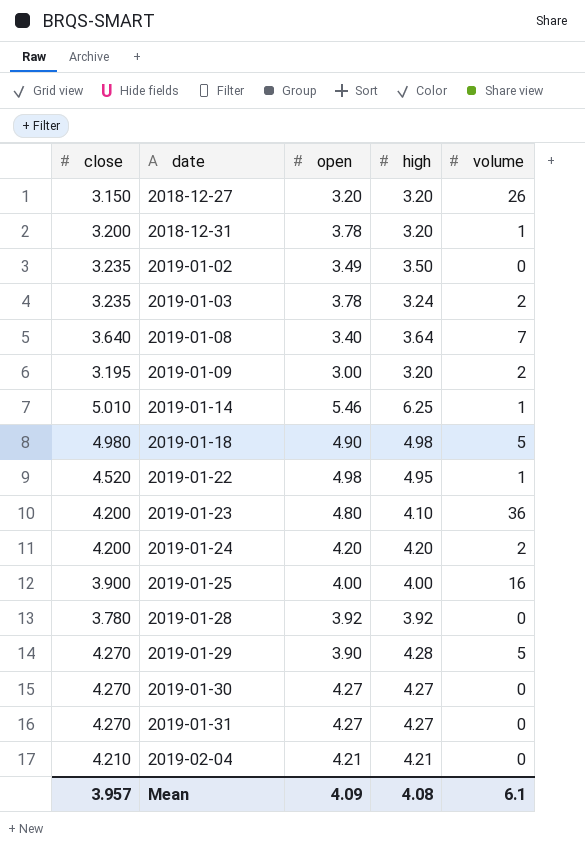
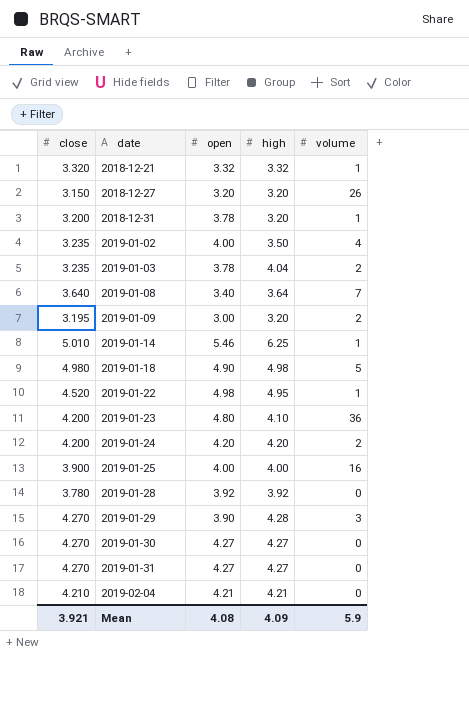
row 2018-12-21: none -> 3.320 | 3.32 | 3.32 | 1
2019-01-02 | open: 3.49 -> 4.00
2019-01-02 | volume: 0 -> 4
2019-01-03 | high: 3.24 -> 4.04
2019-01-29 | volume: 5 -> 3
Mean | close: 3.957 -> 3.921
Mean | open: 4.09 -> 4.08
Mean | high: 4.08 -> 4.09
Mean | volume: 6.1 -> 5.9

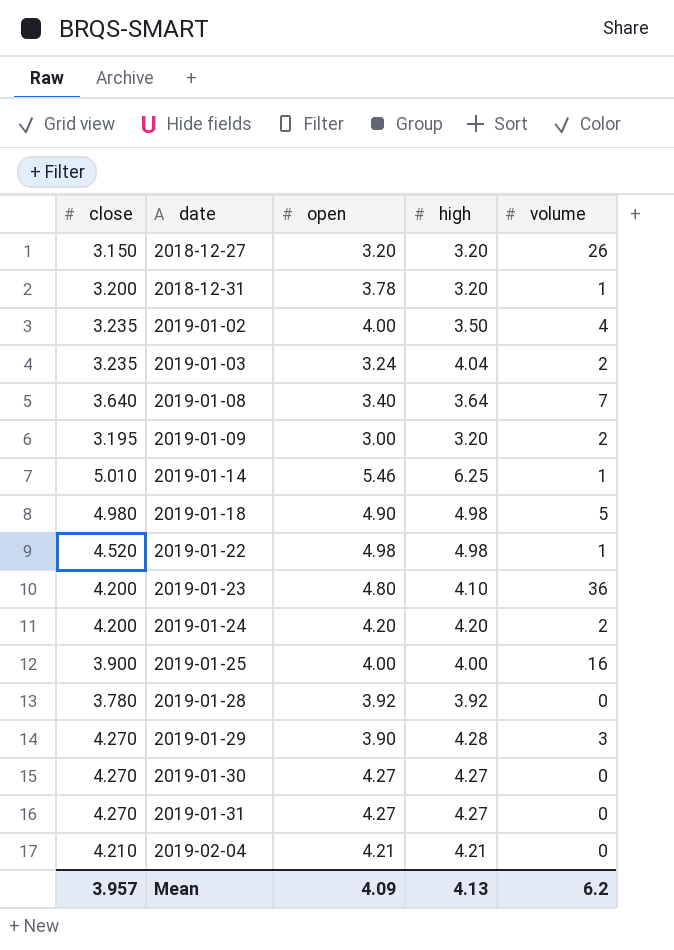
row 2018-12-21: 3.320 | 3.32 | 3.32 | 1 -> none
2019-01-03 | open: 3.78 -> 3.24
2019-01-22 | high: 4.95 -> 4.98
Mean | close: 3.921 -> 3.957
Mean | open: 4.08 -> 4.09
Mean | high: 4.09 -> 4.13
Mean | volume: 5.9 -> 6.2

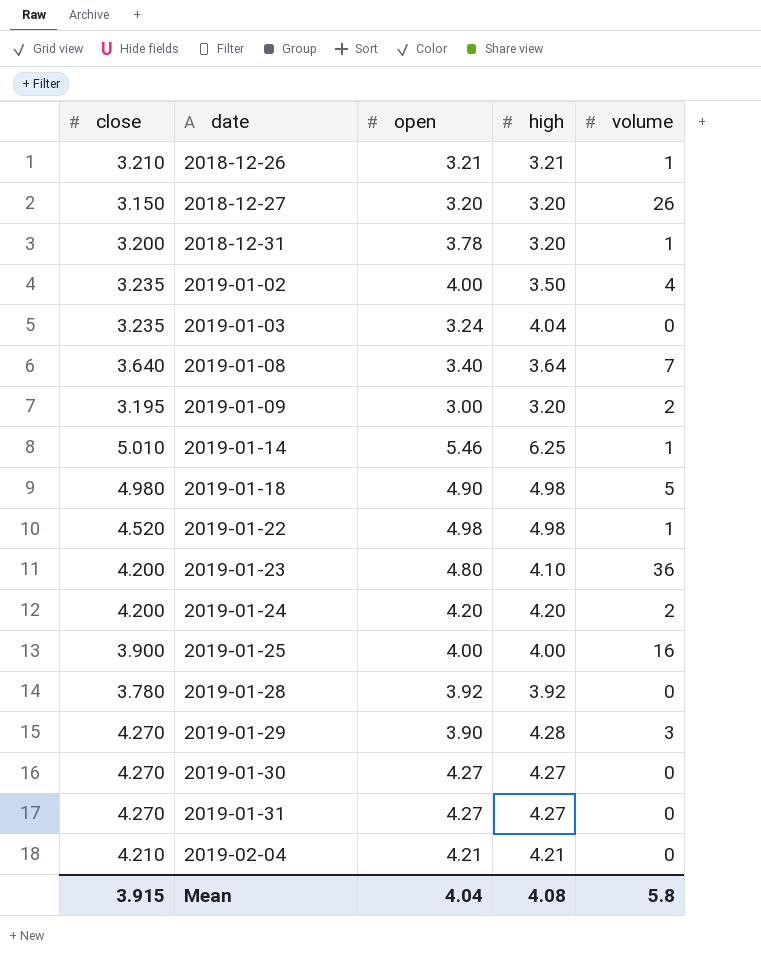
row 2018-12-26: none -> 3.210 | 3.21 | 3.21 | 1
2019-01-03 | volume: 2 -> 0
Mean | close: 3.957 -> 3.915
Mean | open: 4.09 -> 4.04
Mean | high: 4.13 -> 4.08
Mean | volume: 6.2 -> 5.8

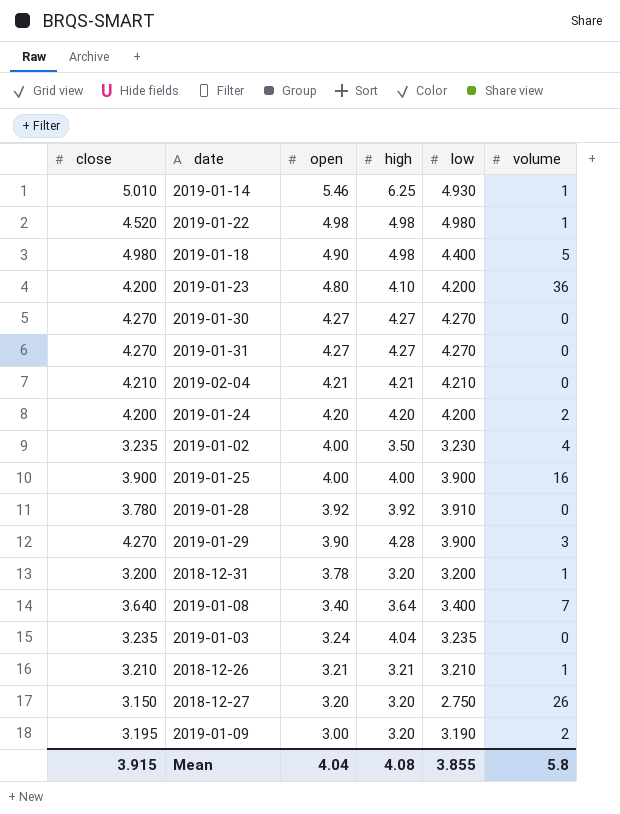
row order: date ascending -> open descending
column low | position: none -> 5

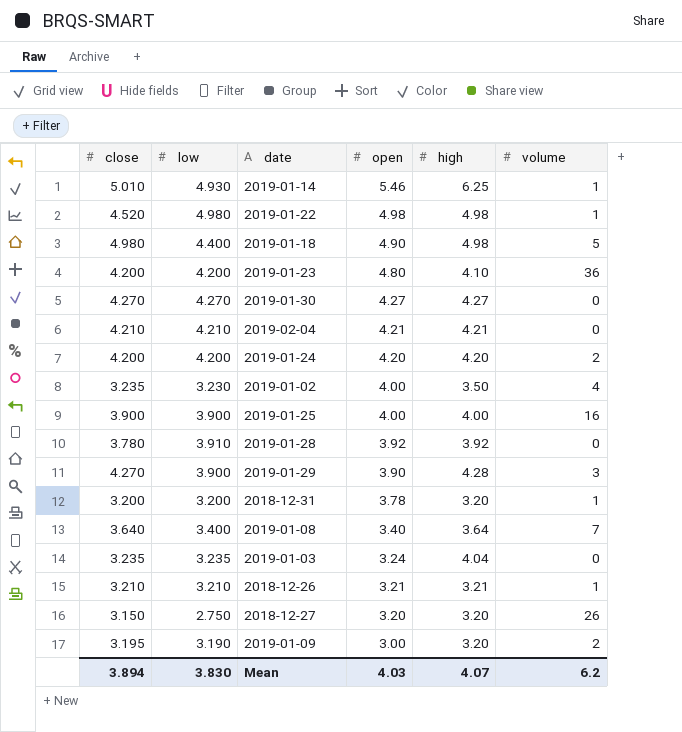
column low | position: 5 -> 2
row 2019-01-31: 4.270 | 4.27 | 4.27 | 4.270 | 0 -> none
Mean | close: 3.915 -> 3.894
Mean | low: 3.855 -> 3.830
Mean | open: 4.04 -> 4.03
Mean | high: 4.08 -> 4.07
Mean | volume: 5.8 -> 6.2

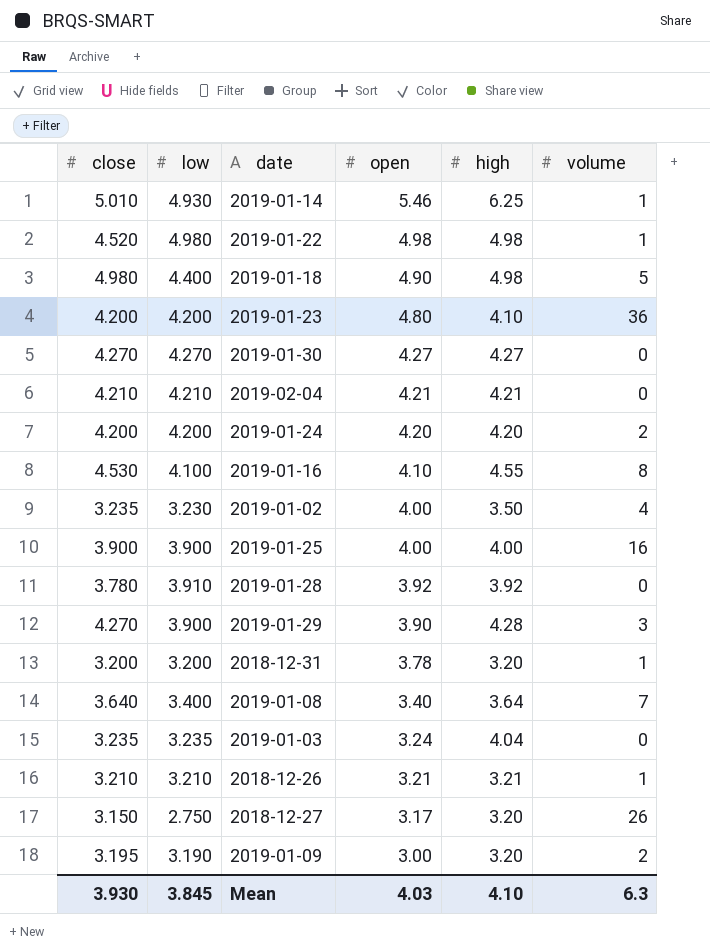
row 2019-01-16: none -> 4.530 | 4.100 | 4.10 | 4.55 | 8
2018-12-27 | open: 3.20 -> 3.17
Mean | close: 3.894 -> 3.930
Mean | low: 3.830 -> 3.845
Mean | high: 4.07 -> 4.10
Mean | volume: 6.2 -> 6.3

